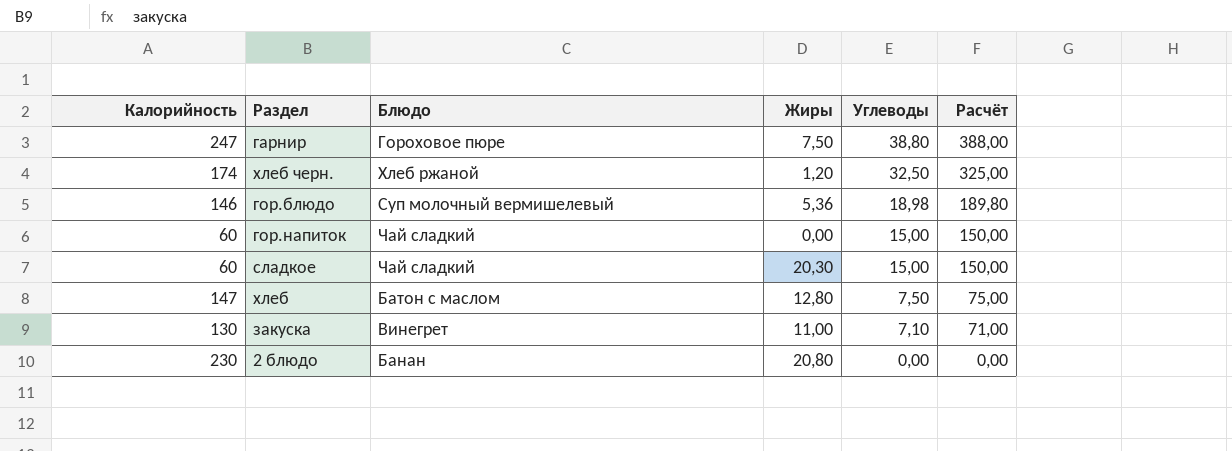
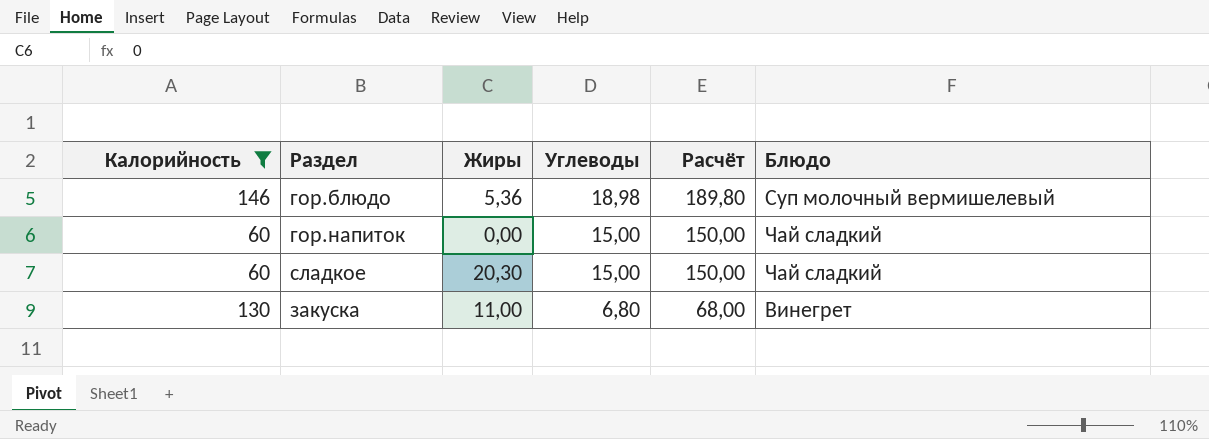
filter: none -> Калорийность <= 146
column Блюдо | position: 3 -> 6
закуска | Углеводы: 7,10 -> 6,80
закуска | Расчёт: 71,00 -> 68,00

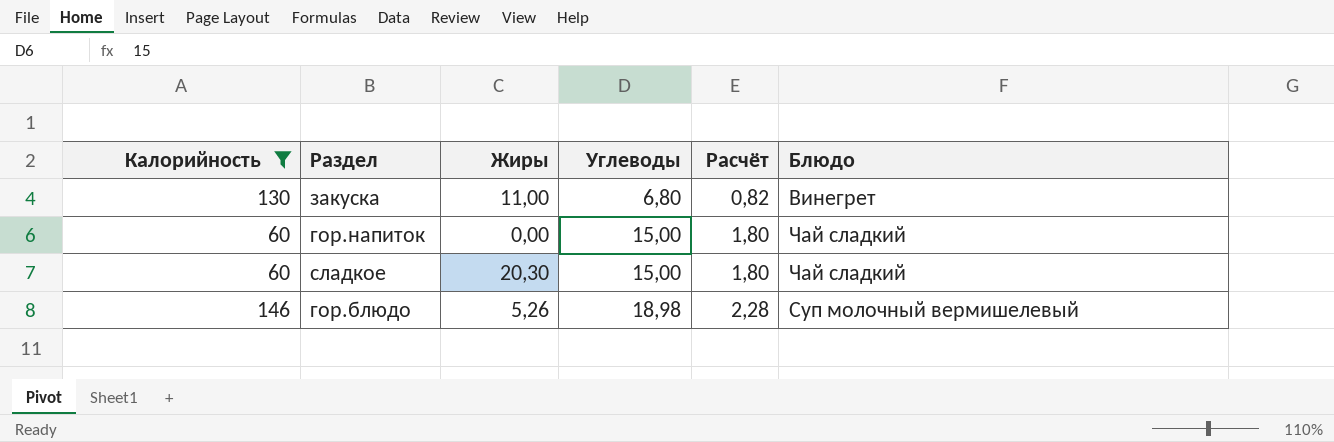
row order: Углеводы descending -> Углеводы ascending
column Расчёт | formula: [Углеводы] * 10 -> [Углеводы] * 0,12
гор.блюдо | Жиры: 5,36 -> 5,26

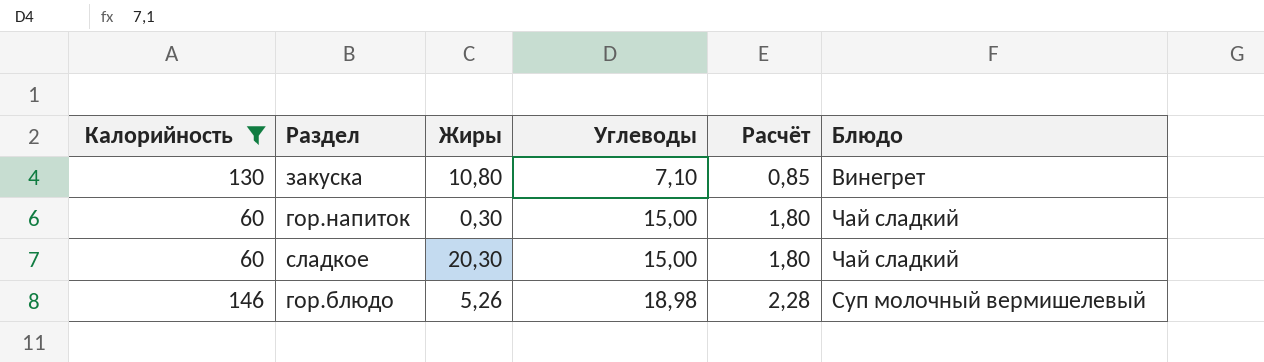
закуска | Жиры: 11,00 -> 10,80
закуска | Углеводы: 6,80 -> 7,10
закуска | Расчёт: 0,82 -> 0,85
гор.напиток | Жиры: 0,00 -> 0,30

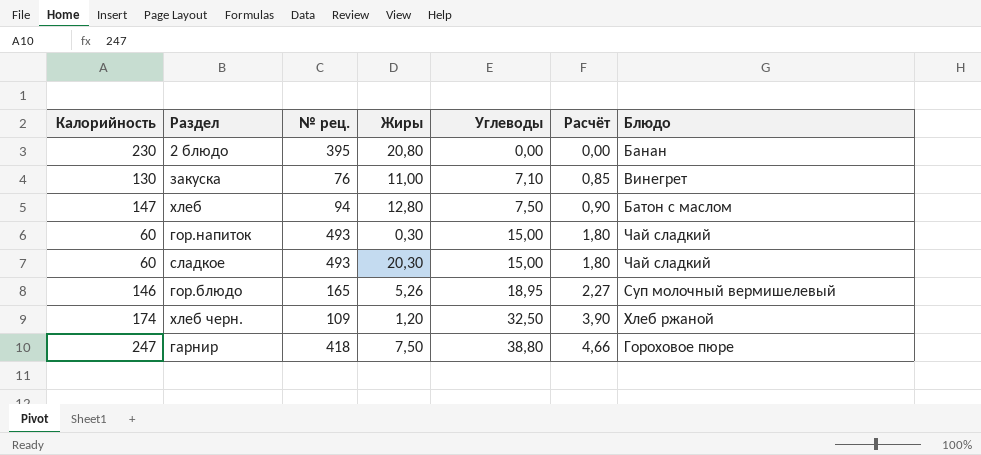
filter: Калорийность <= 146 -> none
column № рец. | position: none -> 3
закуска | Жиры: 10,80 -> 11,00
гор.блюдо | Углеводы: 18,98 -> 18,95
гор.блюдо | Расчёт: 2,28 -> 2,27

